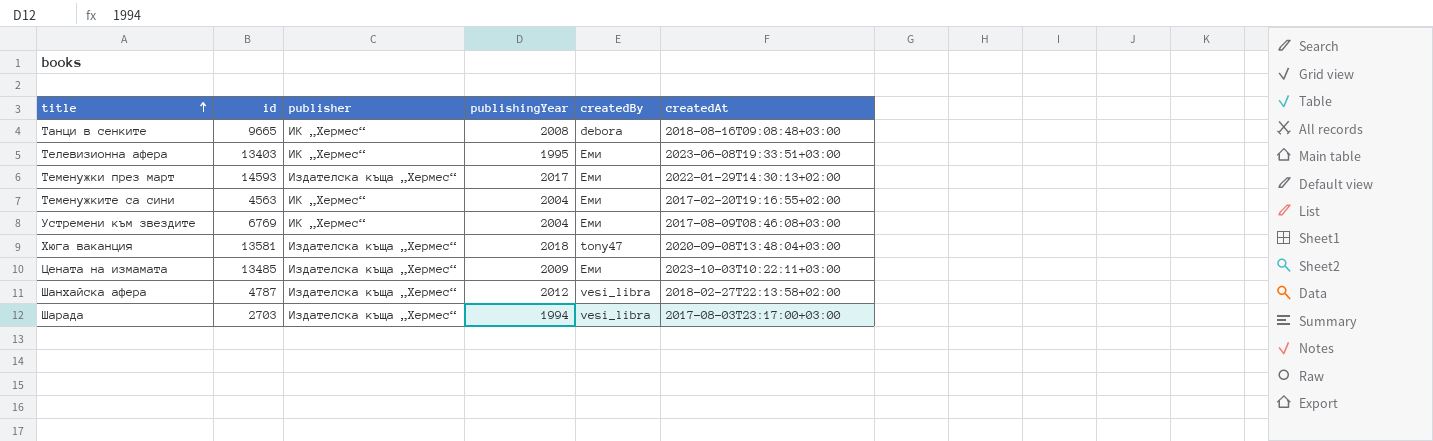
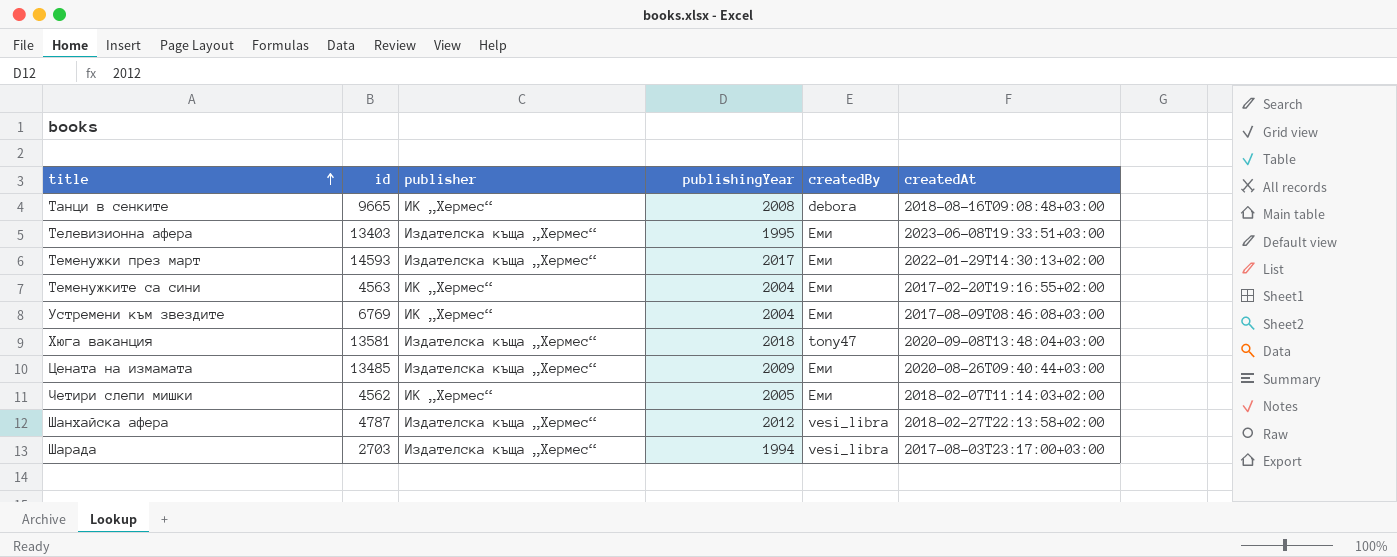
Телевизионна афера | publisher: ИК „Хермес“ -> Издателска къща „Хермес“
Цената на измамата | createdAt: 2023-10-03T10:22:11+03:00 -> 2020-08-26T09:40:44+03:00
row Четири слепи мишки: none -> 4562 | ИК „Хермес“ | 2005 | Еми | 2018-02-07T11:14:03+02:00

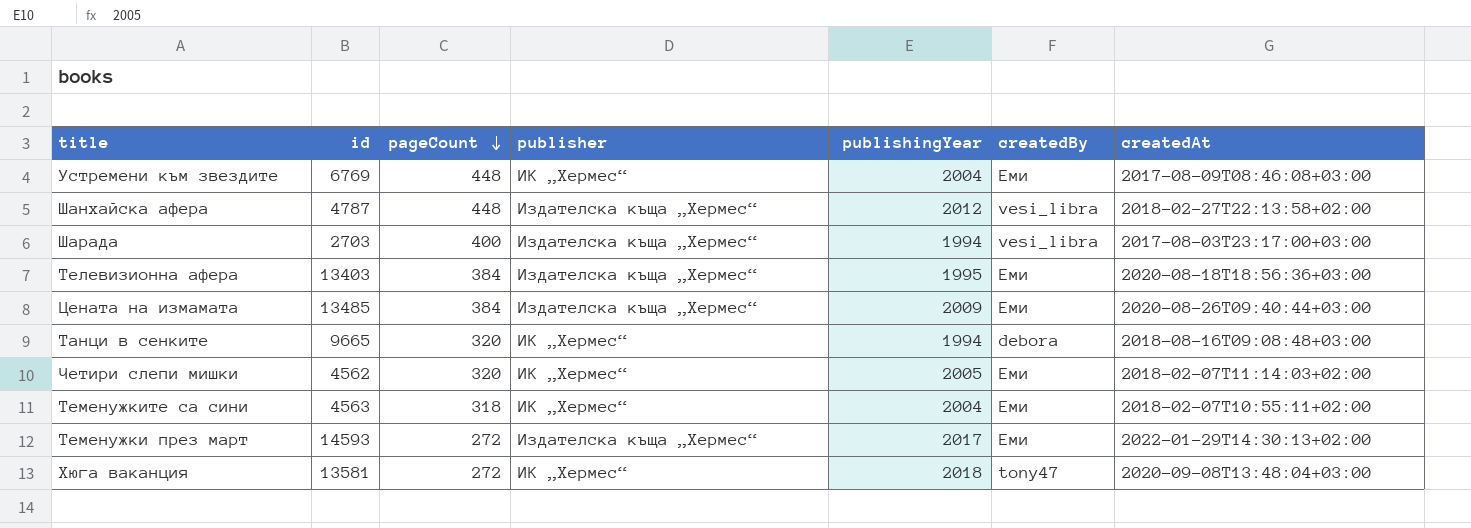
row order: title ascending -> pageCount descending
column pageCount | position: none -> 3
Телевизионна афера | createdAt: 2023-06-08T19:33:51+03:00 -> 2020-08-18T18:56:36+03:00
Танци в сенките | publishingYear: 2008 -> 1994
Теменужките са сини | createdAt: 2017-02-20T19:16:55+02:00 -> 2018-02-07T10:55:11+02:00
Хюга ваканция | publisher: Издателска къща „Хермес“ -> ИК „Хермес“

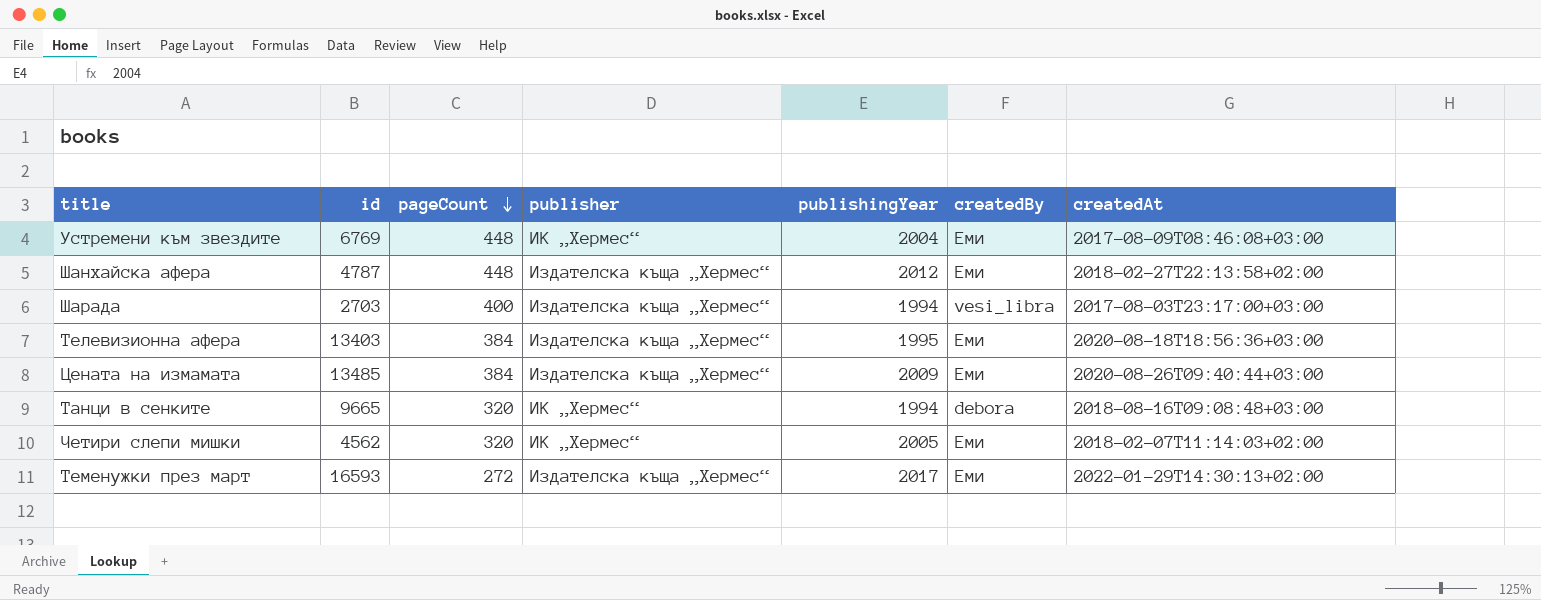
row Теменужките са сини: 4563 | 318 | ИК „Хермес“ | 2004 | Еми | 2018-02-07T10:55:11+02:00 -> none
row Хюга ваканция: 13581 | 272 | ИК „Хермес“ | 2018 | tony47 | 2020-09-08T13:48:04+03:00 -> none
Шанхайска афера | createdBy: vesi_libra -> Еми
Теменужки през март | id: 14593 -> 16593

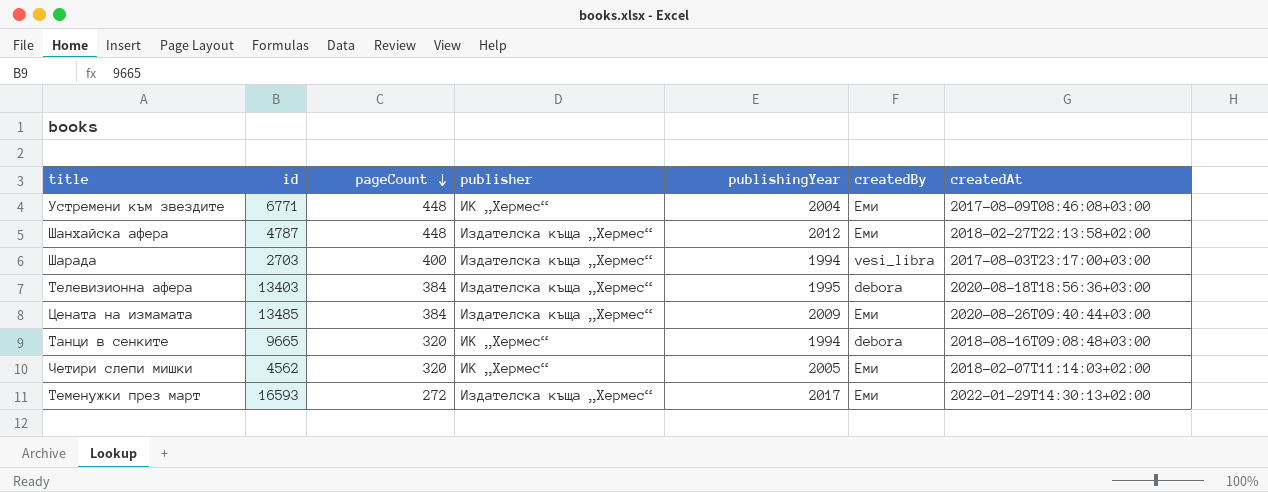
Устремени към звездите | id: 6769 -> 6771
Телевизионна афера | createdBy: Еми -> debora

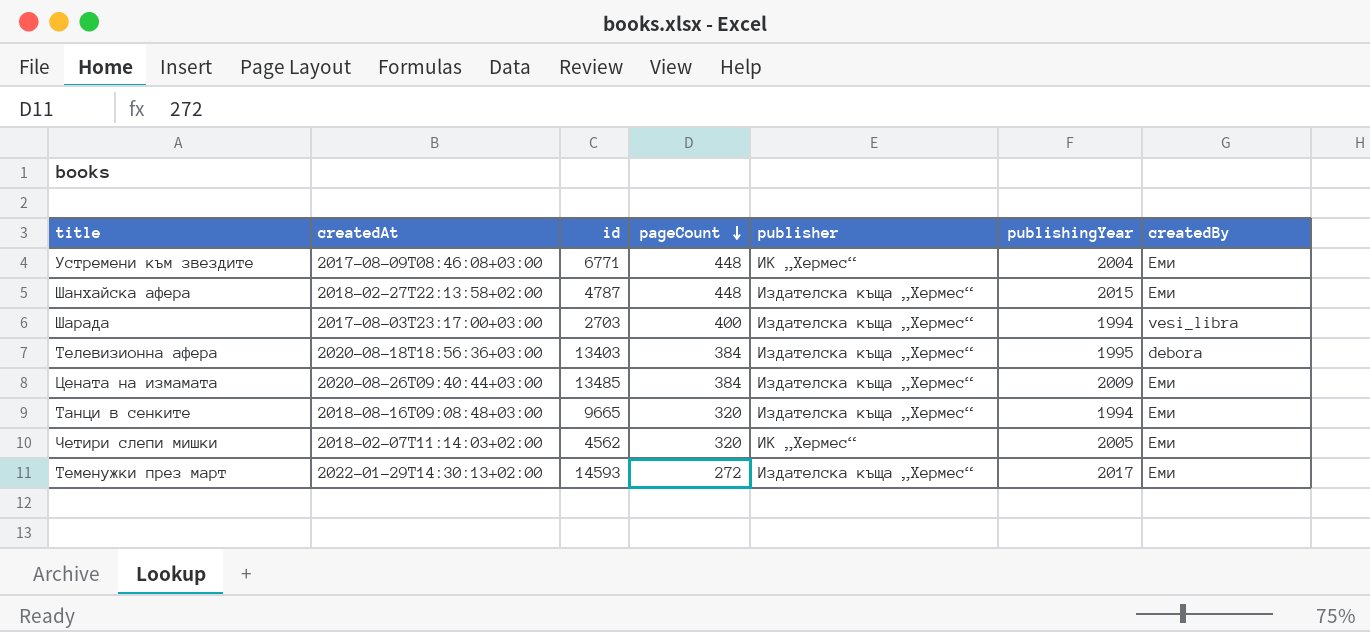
column createdAt | position: 7 -> 2
Шанхайска афера | publishingYear: 2012 -> 2015
Танци в сенките | publisher: ИК „Хермес“ -> Издателска къща „Хермес“
Танци в сенките | createdBy: debora -> Еми
Теменужки през март | id: 16593 -> 14593

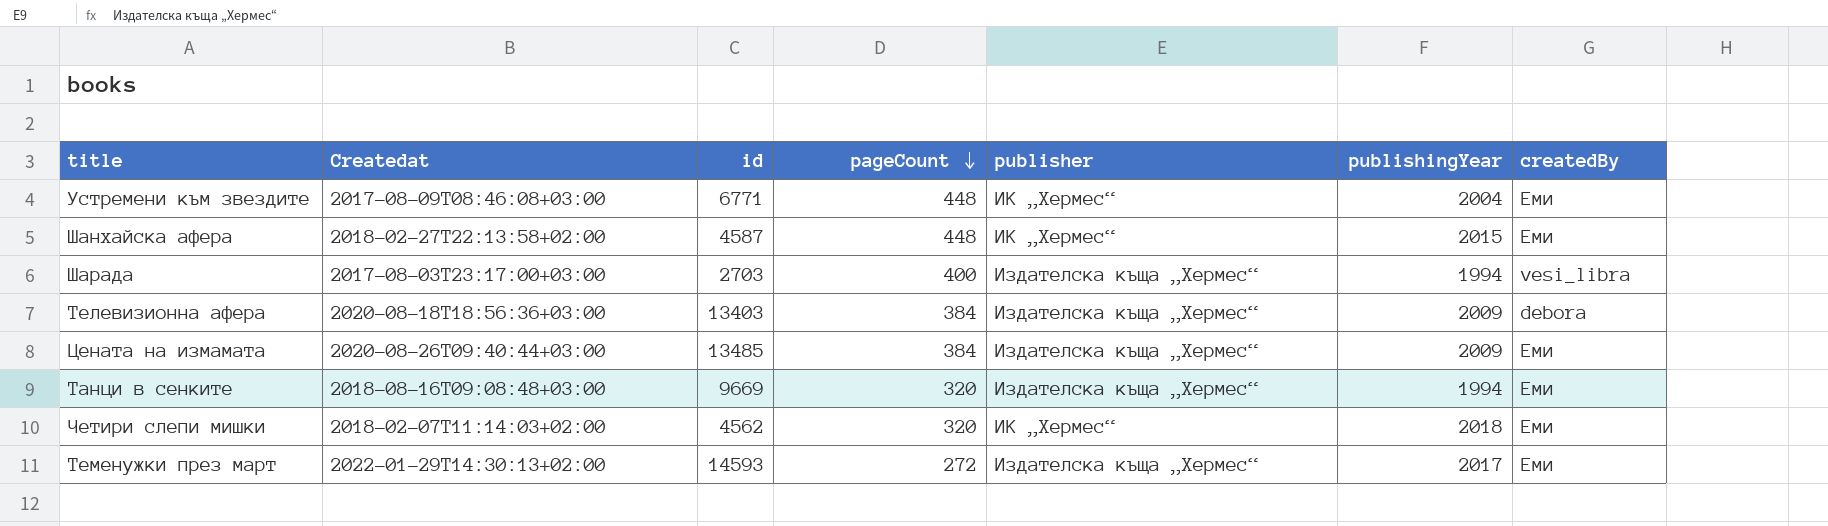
column name: createdAt -> Createdat
Шанхайска афера | id: 4787 -> 4587
Шанхайска афера | publisher: Издателска къща „Хермес“ -> ИК „Хермес“
Телевизионна афера | publishingYear: 1995 -> 2009
Танци в сенките | id: 9665 -> 9669
Четири слепи мишки | publishingYear: 2005 -> 2018

